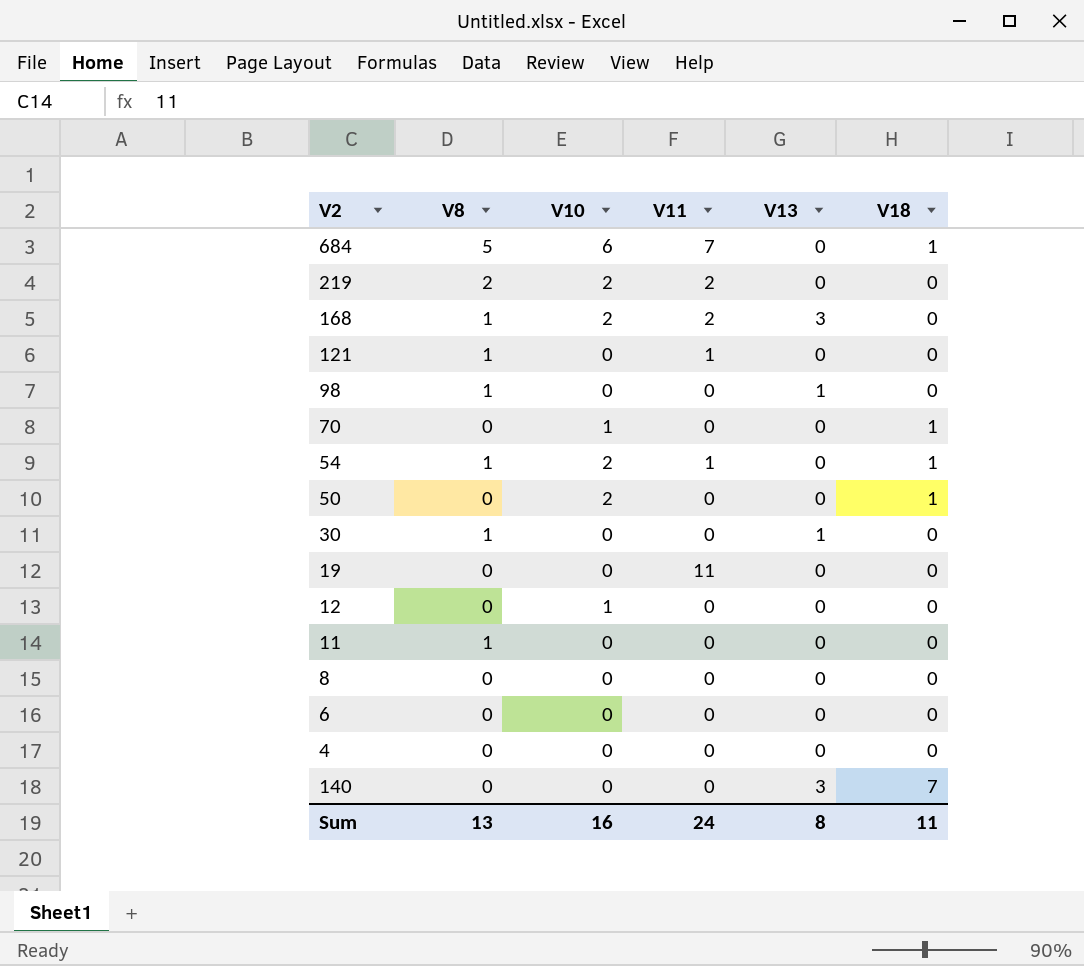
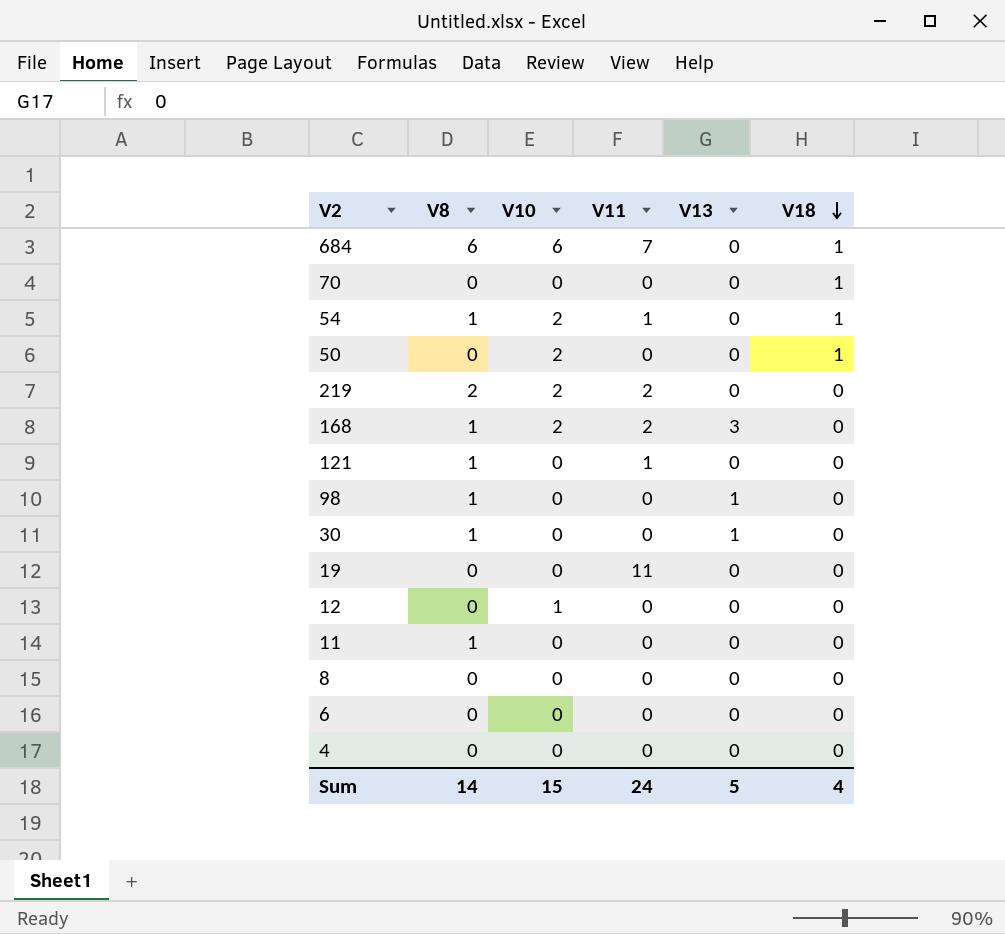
row order: none -> V18 descending
row 140: 0 | 0 | 0 | 3 | 7 -> none
684 | V8: 5 -> 6
70 | V10: 1 -> 0
Sum | V8: 13 -> 14
Sum | V10: 16 -> 15
Sum | V13: 8 -> 5
Sum | V18: 11 -> 4

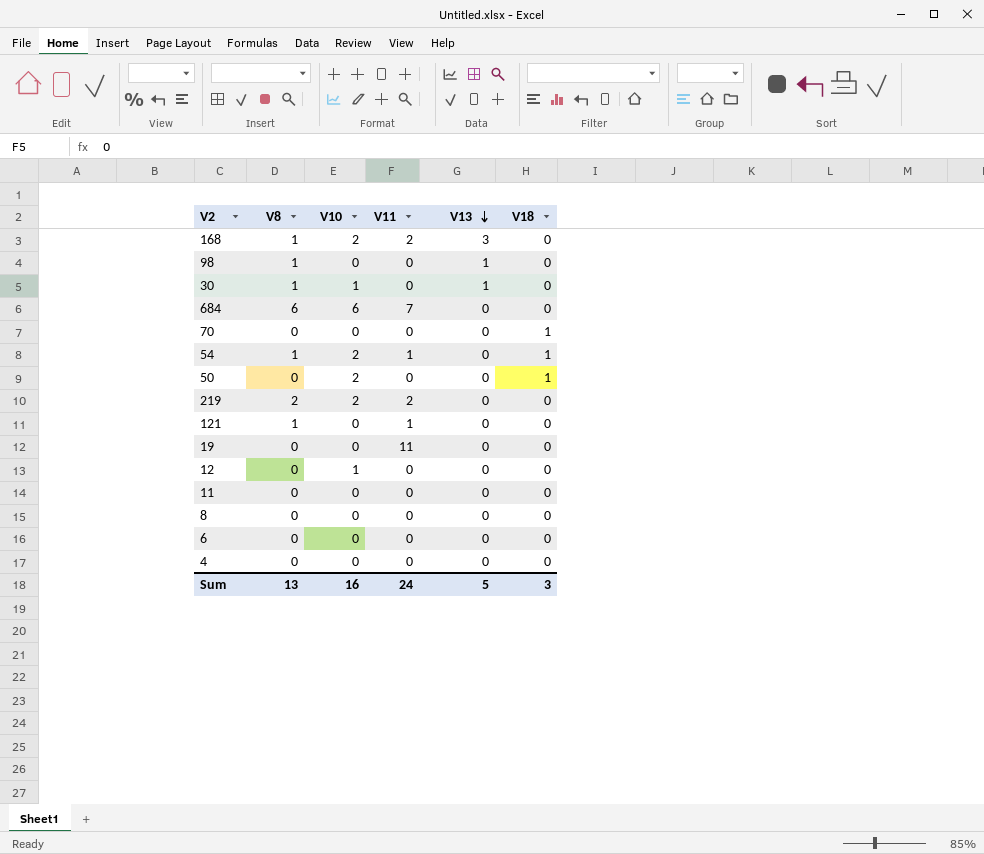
row order: V18 descending -> V13 descending
30 | V10: 0 -> 1
684 | V18: 1 -> 0
11 | V8: 1 -> 0
Sum | V8: 14 -> 13
Sum | V10: 15 -> 16
Sum | V18: 4 -> 3

